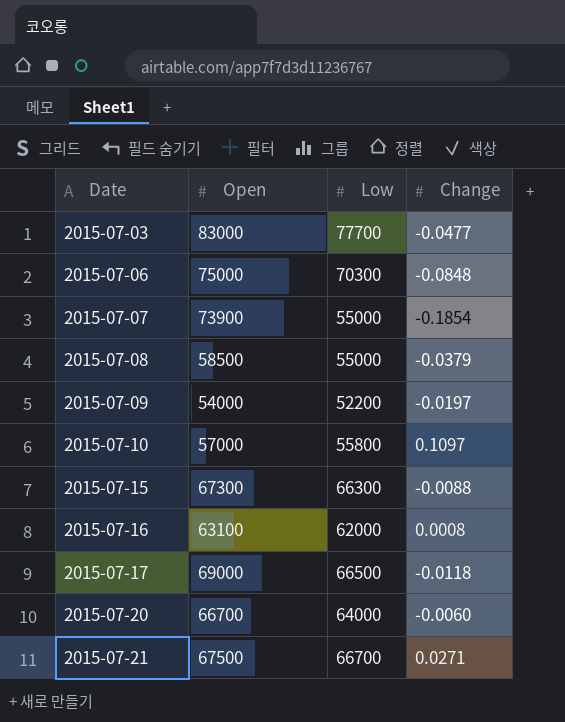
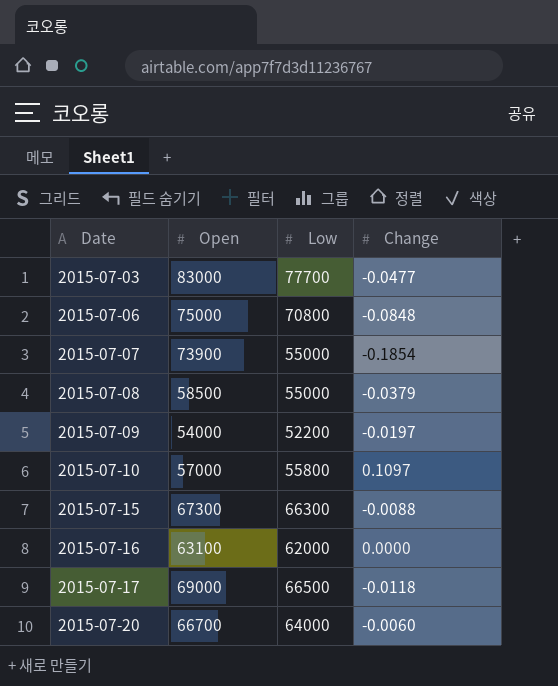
row 2015-07-21: 67500 | 66700 | 0.0271 -> none
2015-07-06 | Low: 70300 -> 70800
2015-07-16 | Change: 0.0008 -> 0.0000

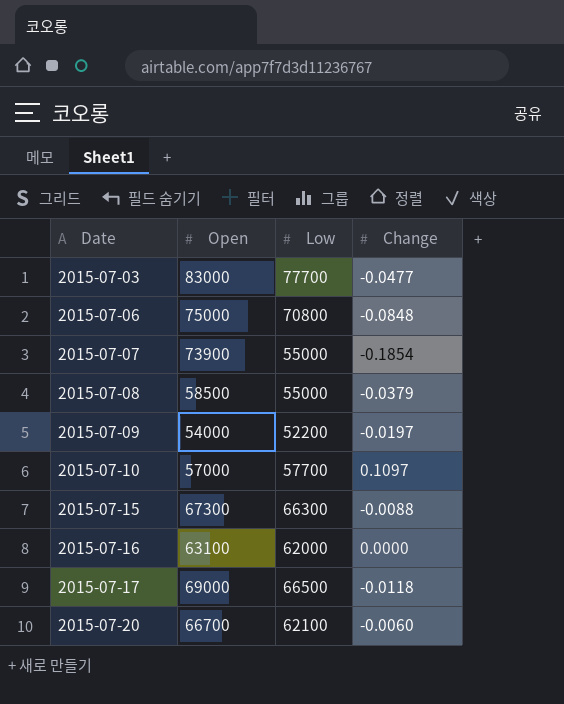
2015-07-10 | Low: 55800 -> 57700
2015-07-20 | Low: 64000 -> 62100

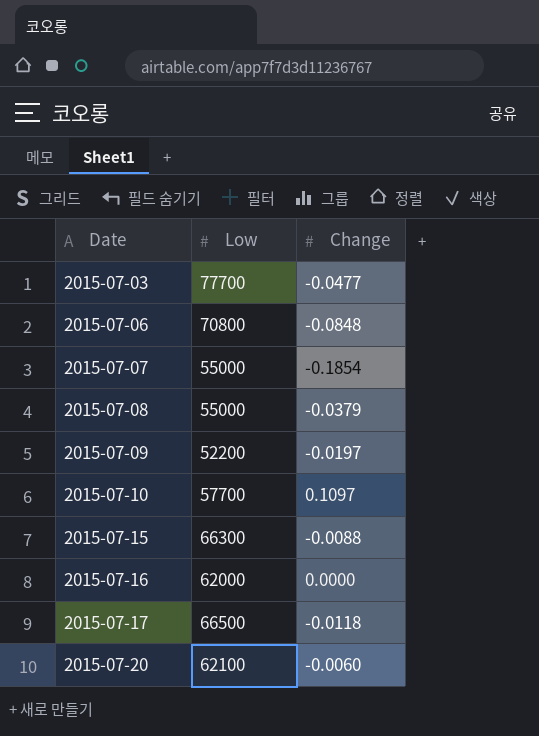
column Open | position: 2 -> none

